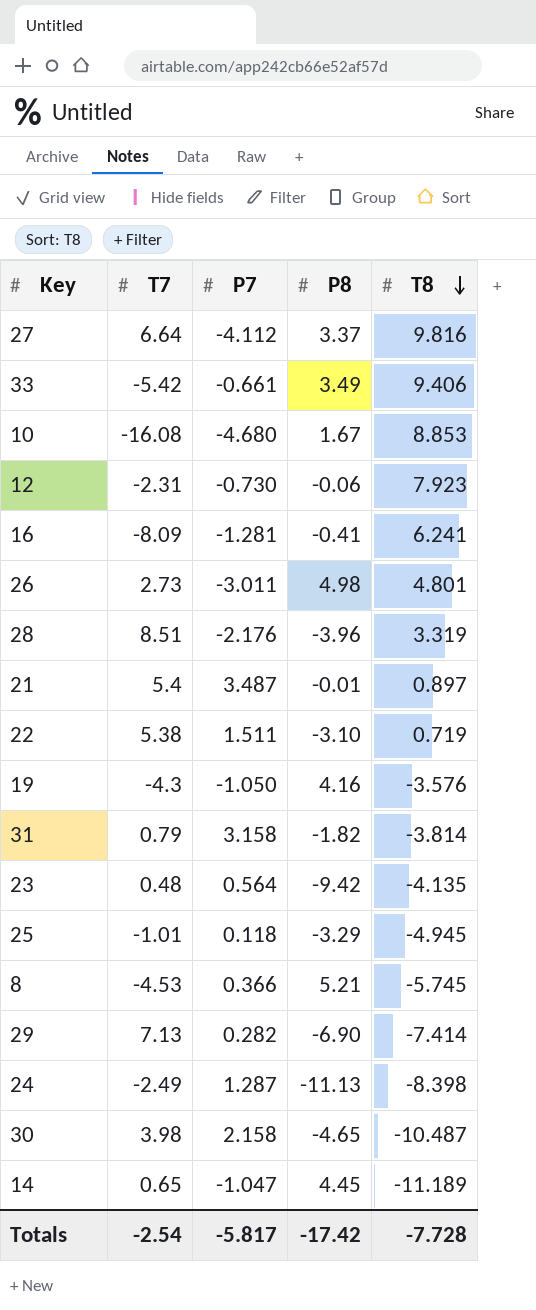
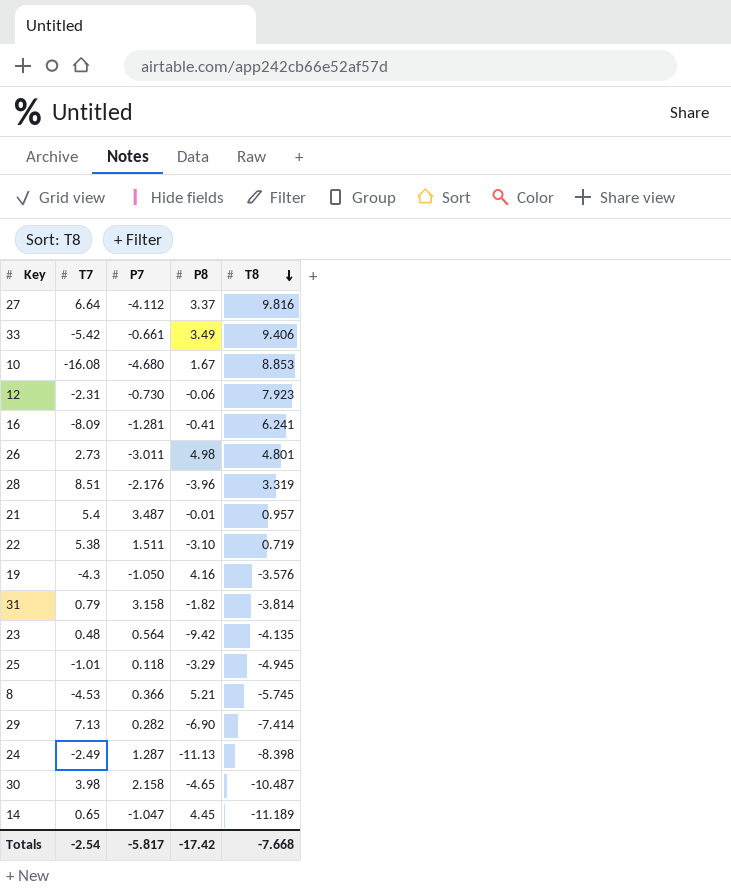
21 | T8: 0.897 -> 0.957
Totals | T8: -7.728 -> -7.668

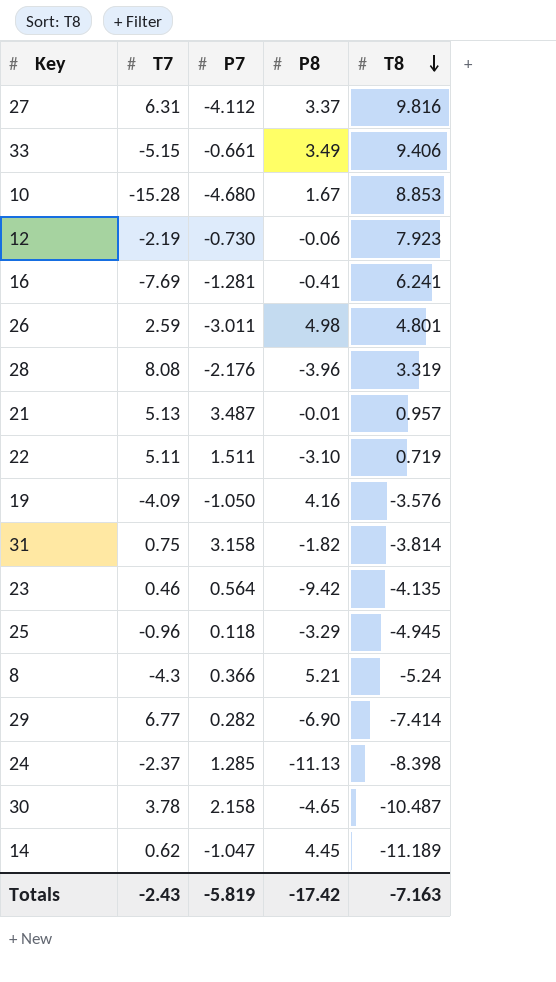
27 | T7: 6.64 -> 6.31
33 | T7: -5.42 -> -5.15
10 | T7: -16.08 -> -15.28
12 | T7: -2.31 -> -2.19
16 | T7: -8.09 -> -7.69
26 | T7: 2.73 -> 2.59
28 | T7: 8.51 -> 8.08
21 | T7: 5.4 -> 5.13
22 | T7: 5.38 -> 5.11
19 | T7: -4.3 -> -4.09
31 | T7: 0.79 -> 0.75
23 | T7: 0.48 -> 0.46
25 | T7: -1.01 -> -0.96
8 | T7: -4.53 -> -4.3
8 | T8: -5.745 -> -5.24
29 | T7: 7.13 -> 6.77
24 | T7: -2.49 -> -2.37
24 | P7: 1.287 -> 1.285
30 | T7: 3.98 -> 3.78
14 | T7: 0.65 -> 0.62
Totals | T7: -2.54 -> -2.43
Totals | P7: -5.817 -> -5.819
Totals | T8: -7.668 -> -7.163

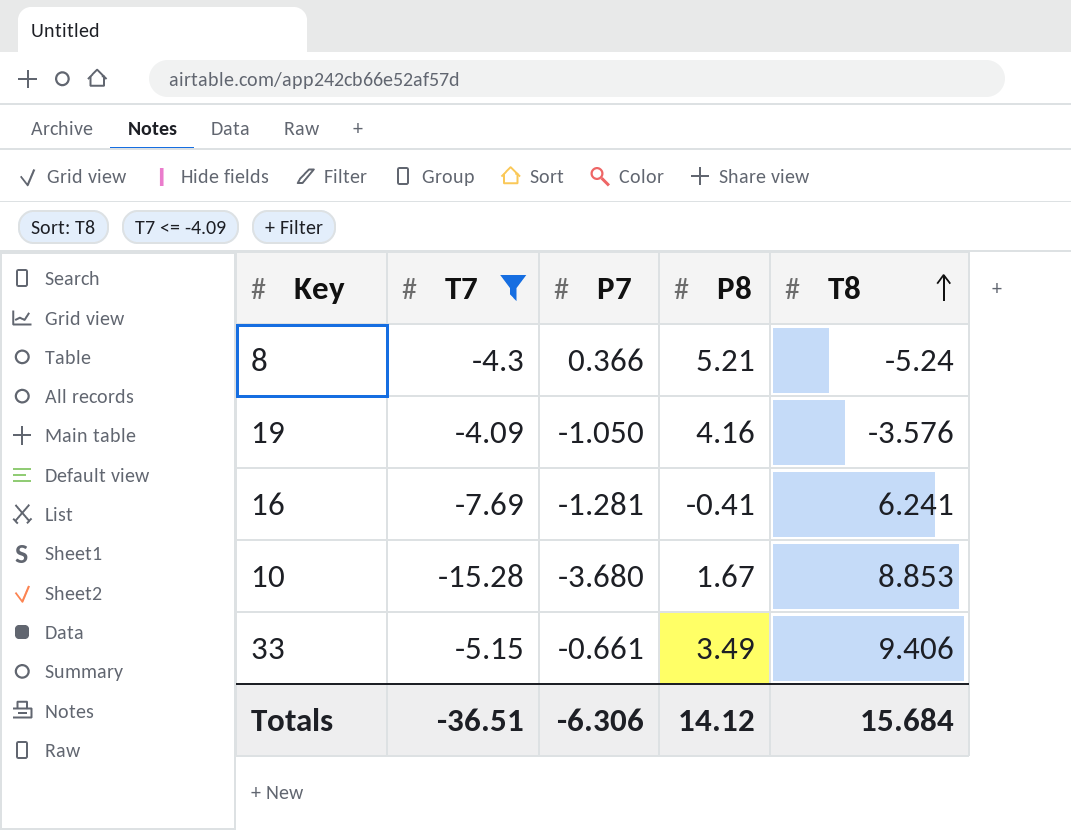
filter: none -> T7 <= -4.09
row order: T8 descending -> T8 ascending
10 | P7: -4.680 -> -3.680
Totals | T7: -2.43 -> -36.51
Totals | P7: -5.819 -> -6.306
Totals | P8: -17.42 -> 14.12
Totals | T8: -7.163 -> 15.684

